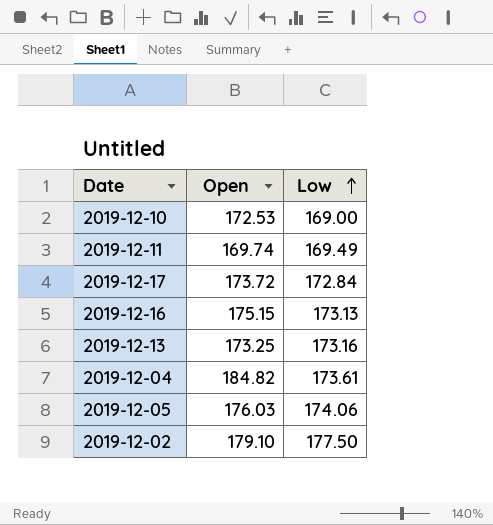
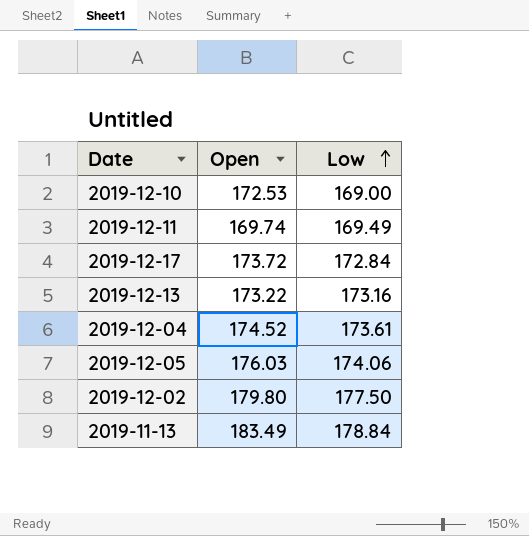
row 2019-12-16: 175.15 | 173.13 -> none
2019-12-13 | Open: 173.25 -> 173.22
2019-12-04 | Open: 184.82 -> 174.52
2019-12-02 | Open: 179.10 -> 179.80
row 2019-11-13: none -> 183.49 | 178.84

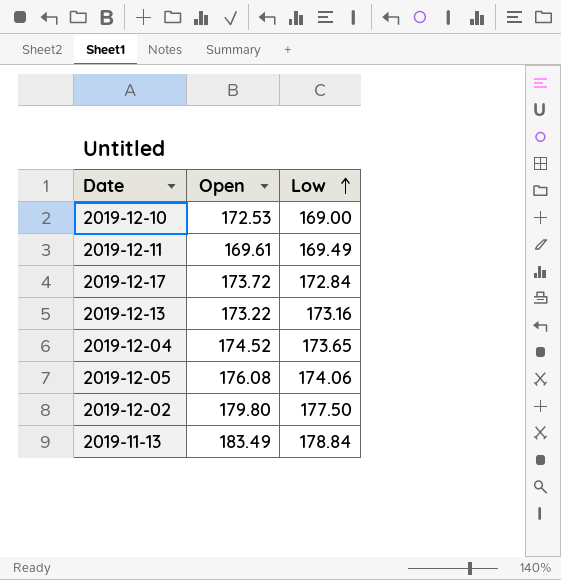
2019-12-11 | Open: 169.74 -> 169.61
2019-12-04 | Low: 173.61 -> 173.65
2019-12-05 | Open: 176.03 -> 176.08

